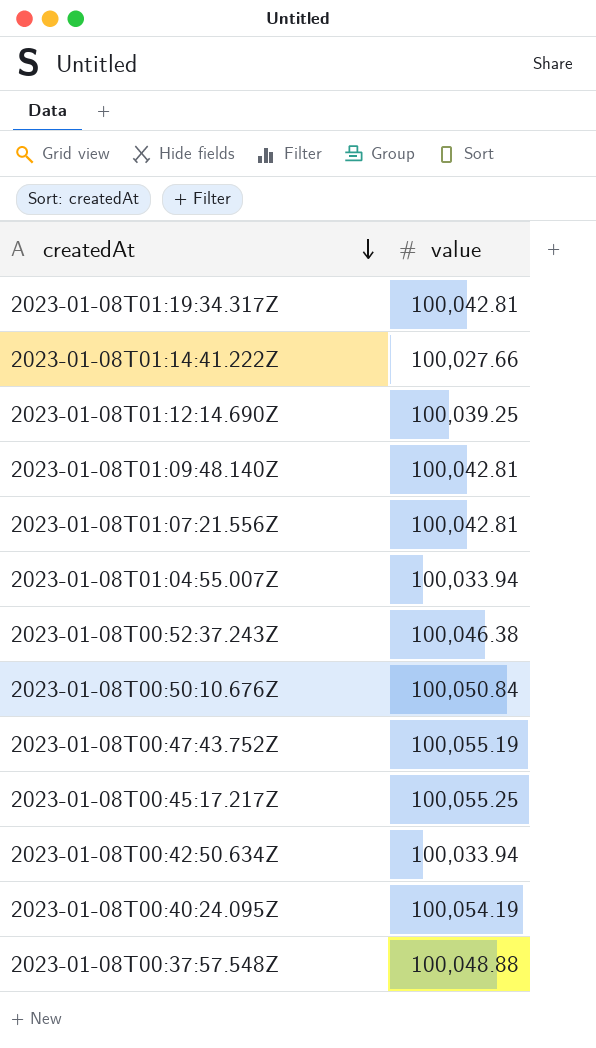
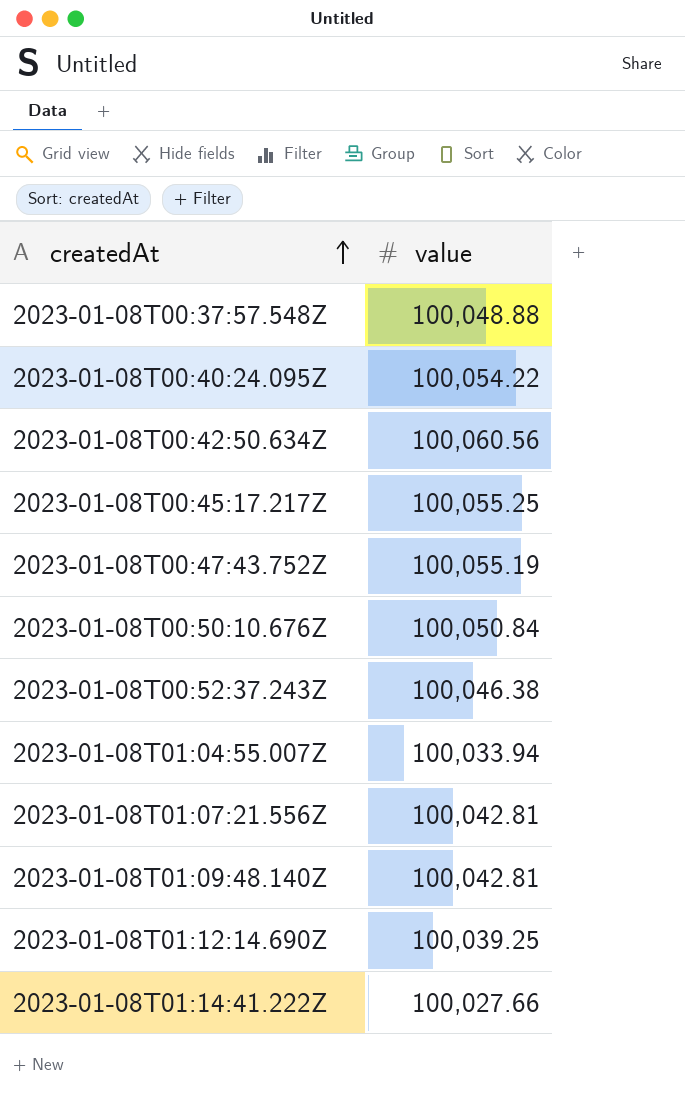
row order: createdAt descending -> createdAt ascending
row 2023-01-08T01:19:34.317Z: 100,042.81 -> none
2023-01-08T00:40:24.095Z | value: 100,054.19 -> 100,054.22
2023-01-08T00:42:50.634Z | value: 100,033.94 -> 100,060.56

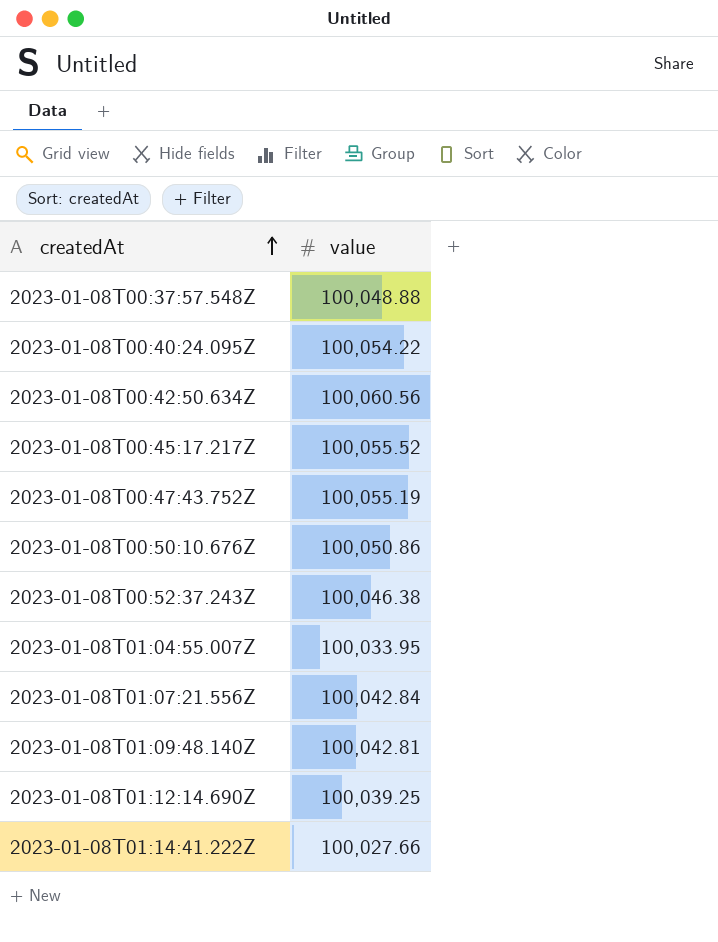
2023-01-08T00:45:17.217Z | value: 100,055.25 -> 100,055.52
2023-01-08T00:50:10.676Z | value: 100,050.84 -> 100,050.86
2023-01-08T01:04:55.007Z | value: 100,033.94 -> 100,033.95
2023-01-08T01:07:21.556Z | value: 100,042.81 -> 100,042.84

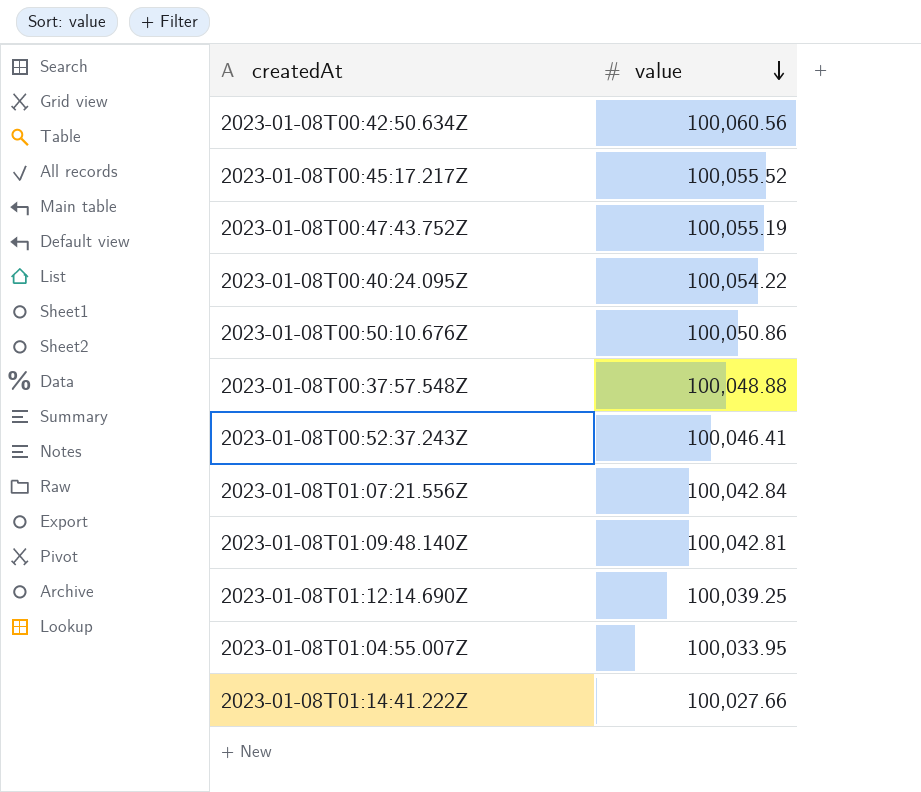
row order: createdAt ascending -> value descending
2023-01-08T00:52:37.243Z | value: 100,046.38 -> 100,046.41

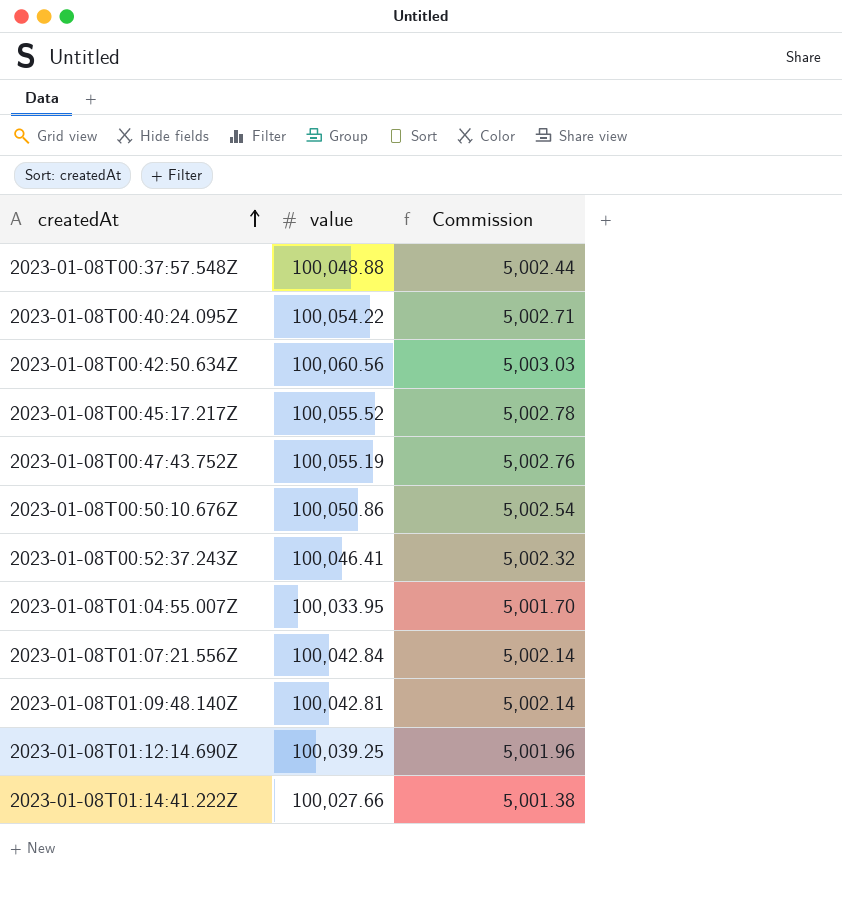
row order: value descending -> createdAt ascending
column Commission | formula: none -> [value] * 0.05

